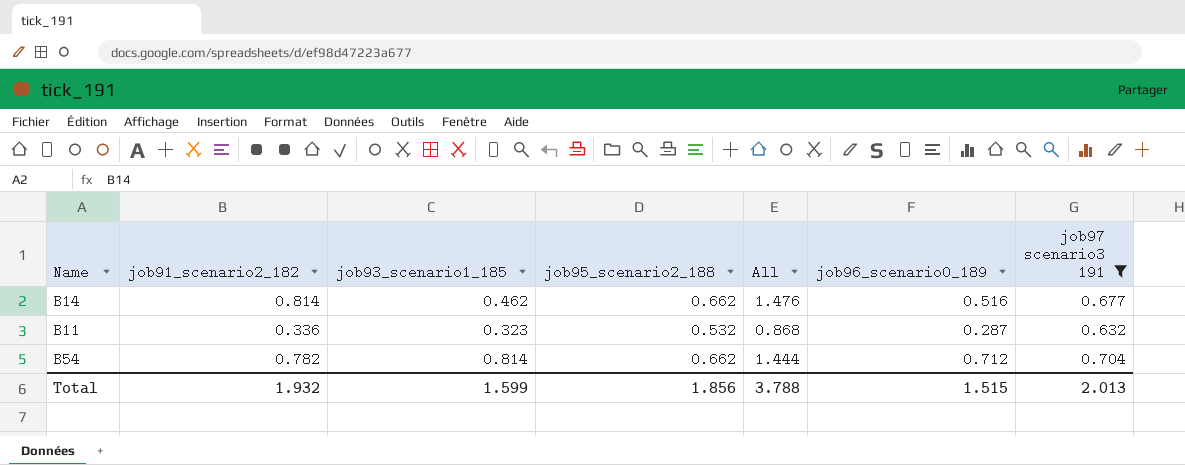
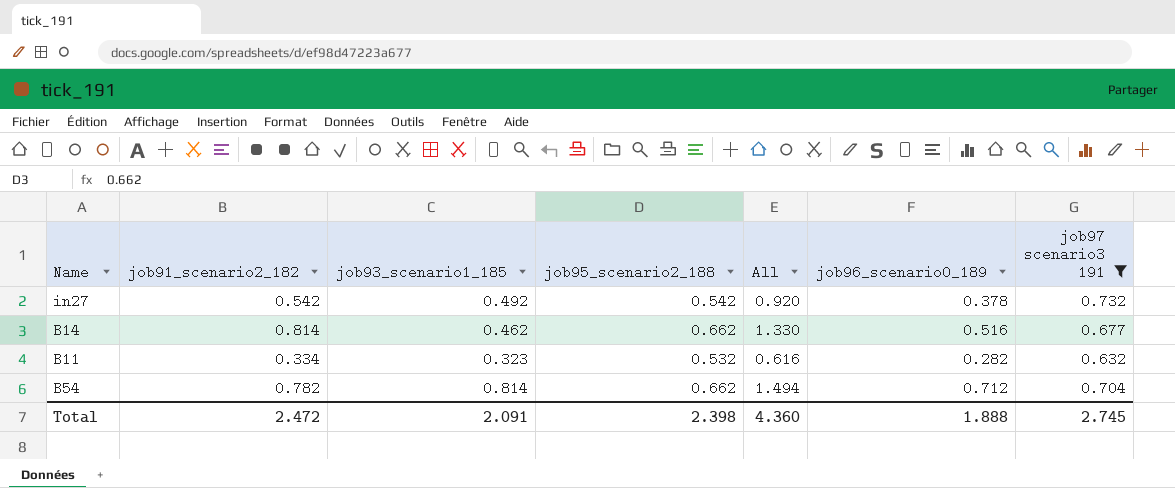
column All | formula: [job91_scenario2_182] + [job95_scenario2_188] -> [job91_scenario2_182] + [job96_scenario0_189]
row in27: none -> 0.542 | 0.492 | 0.542 | 0.920 | 0.378 | 0.732
B11 | job91_scenario2_182: 0.336 -> 0.334
B11 | job96_scenario0_189: 0.287 -> 0.282
Total | job91_scenario2_182: 1.932 -> 2.472
Total | job93_scenario1_185: 1.599 -> 2.091
Total | job95_scenario2_188: 1.856 -> 2.398
Total | All: 3.788 -> 4.360
Total | job96_scenario0_189: 1.515 -> 1.888
Total | job97 scenario3 191: 2.013 -> 2.745

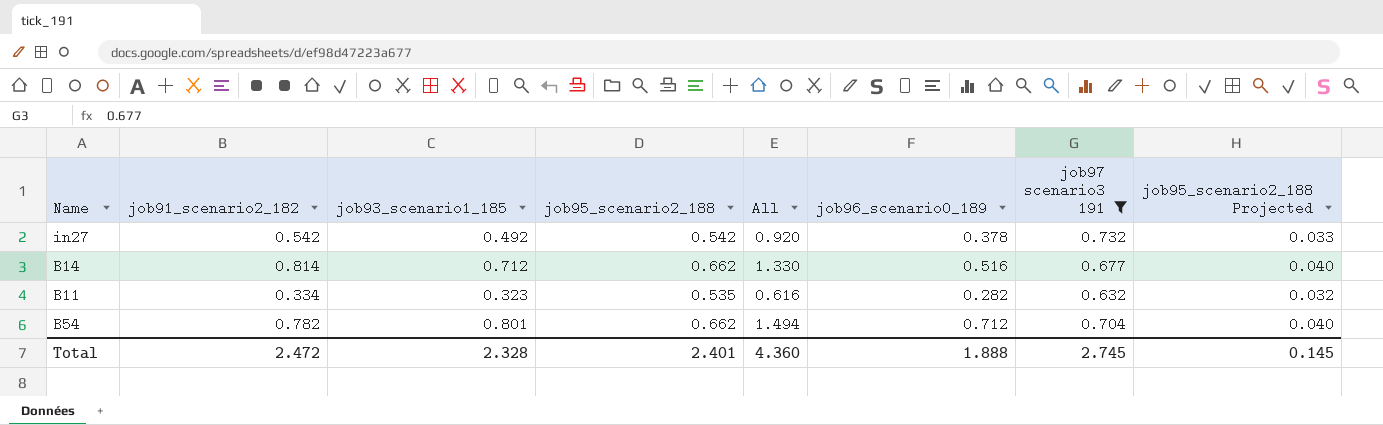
column job95_scenario2_188 Projected | formula: none -> [job95_scenario2_188] * 0.06
B14 | job93_scenario1_185: 0.462 -> 0.712
B11 | job95_scenario2_188: 0.532 -> 0.535
B54 | job93_scenario1_185: 0.814 -> 0.801
Total | job93_scenario1_185: 2.091 -> 2.328
Total | job95_scenario2_188: 2.398 -> 2.401

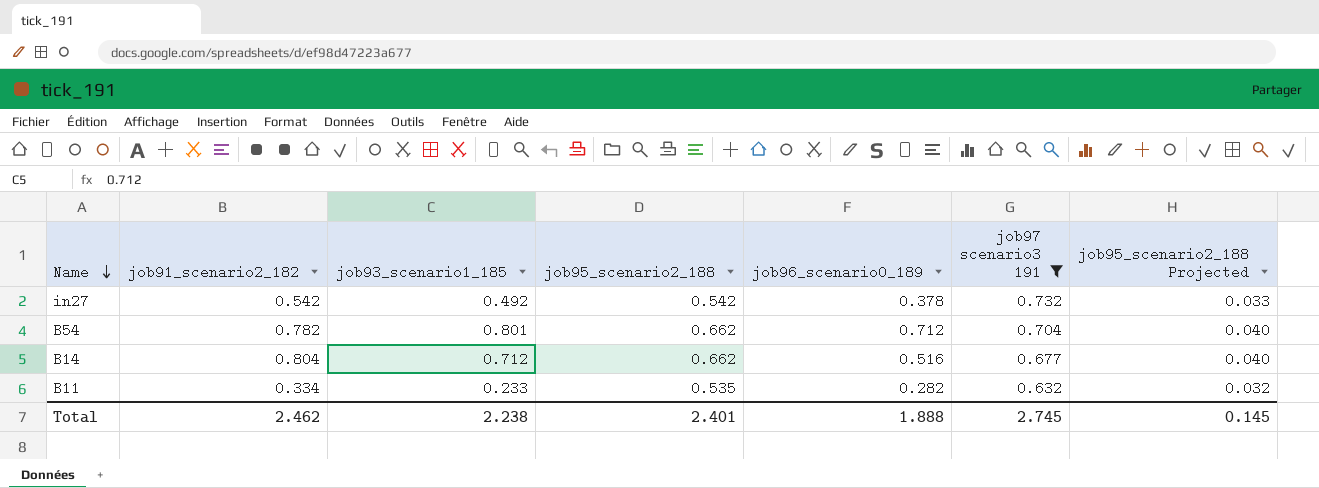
row order: none -> Name descending
column All | formula: [job91_scenario2_182] + [job96_scenario0_189] -> none
B14 | job91_scenario2_182: 0.814 -> 0.804
B11 | job93_scenario1_185: 0.323 -> 0.233
Total | job91_scenario2_182: 2.472 -> 2.462
Total | job93_scenario1_185: 2.328 -> 2.238

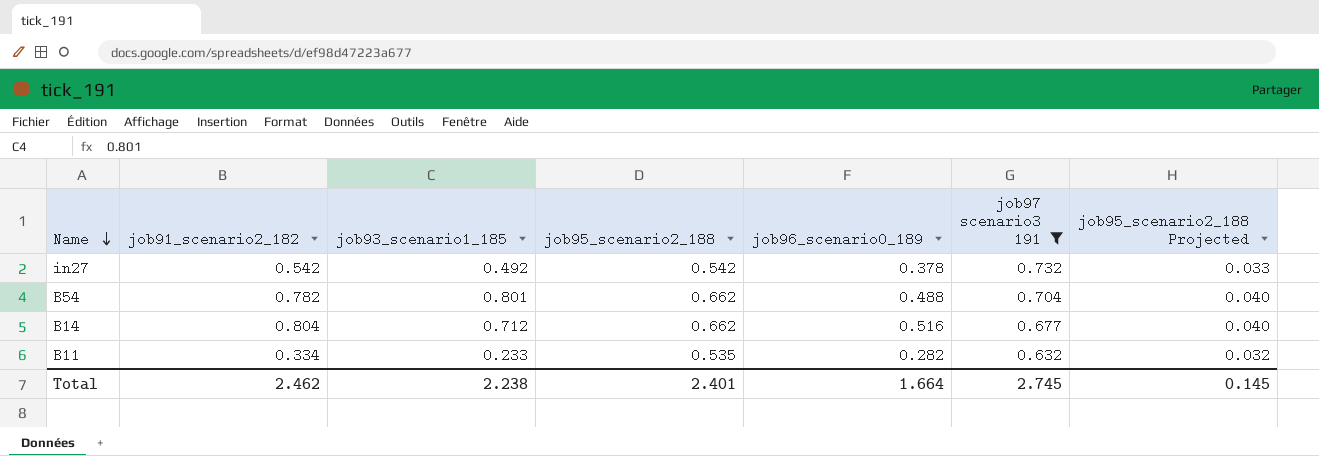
B54 | job96_scenario0_189: 0.712 -> 0.488
Total | job96_scenario0_189: 1.888 -> 1.664

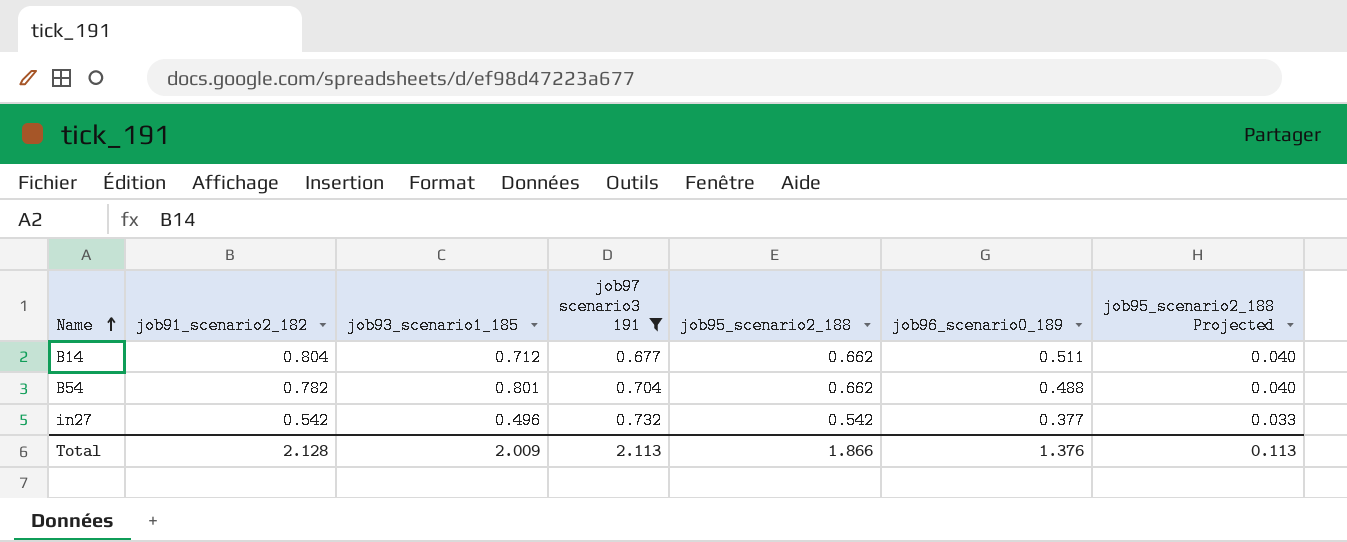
row order: Name descending -> Name ascending
column job97 scenario3 191 | position: 6 -> 4
row B11: 0.334 | 0.233 | 0.535 | 0.282 | 0.632 | 0.032 -> none
B14 | job96_scenario0_189: 0.516 -> 0.511
in27 | job93_scenario1_185: 0.492 -> 0.496
in27 | job96_scenario0_189: 0.378 -> 0.377
Total | job91_scenario2_182: 2.462 -> 2.128
Total | job93_scenario1_185: 2.238 -> 2.009
Total | job97 scenario3 191: 2.745 -> 2.113
Total | job95_scenario2_188: 2.401 -> 1.866
Total | job96_scenario0_189: 1.664 -> 1.376
Total | job95_scenario2_188 Projected: 0.145 -> 0.113

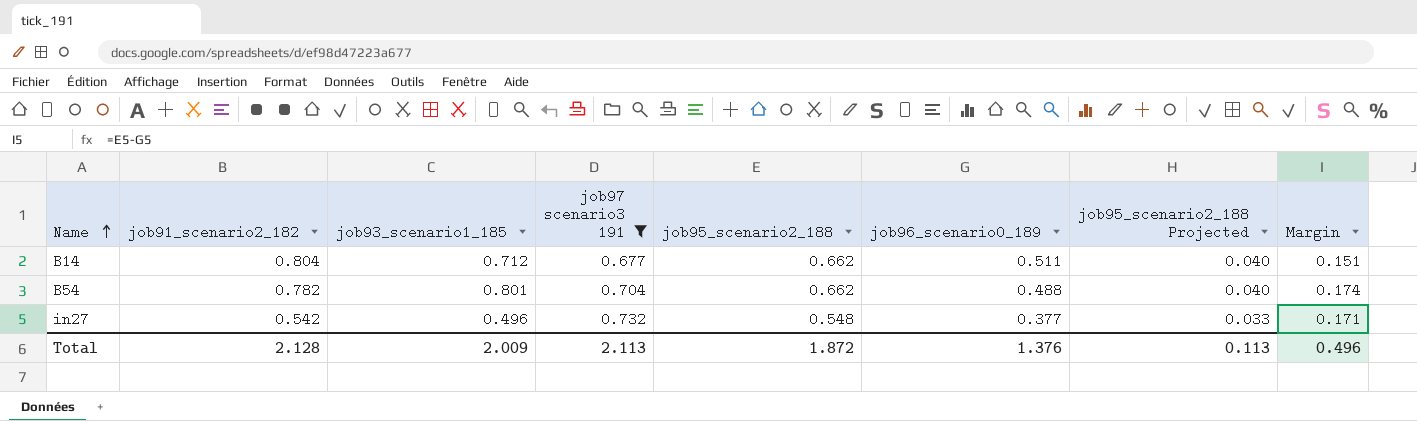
column Margin | formula: none -> [job95_scenario2_188] - [job96_scenario0_189]
in27 | job95_scenario2_188: 0.542 -> 0.548
Total | job95_scenario2_188: 1.866 -> 1.872

